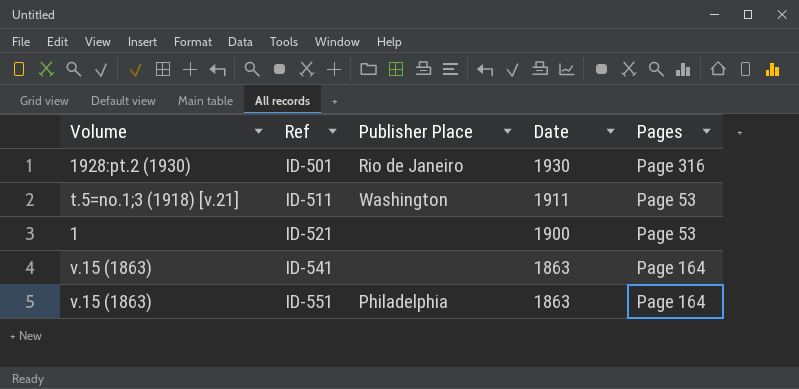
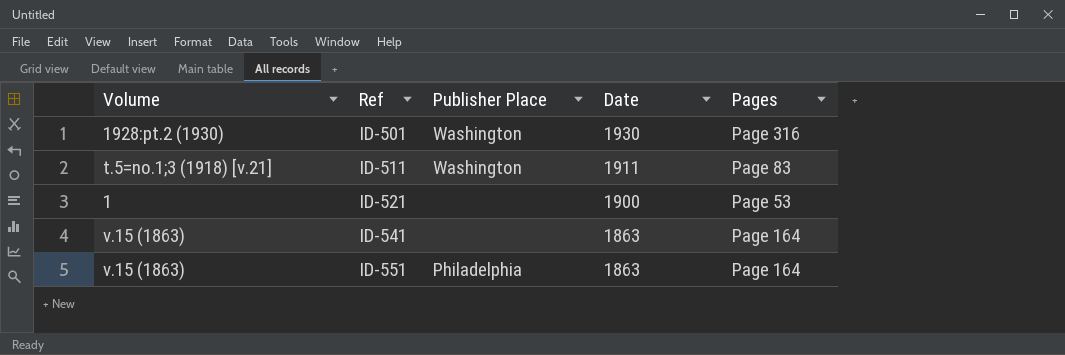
ID-501 | Publisher Place: Rio de Janeiro -> Washington
ID-511 | Pages: Page 53 -> Page 83

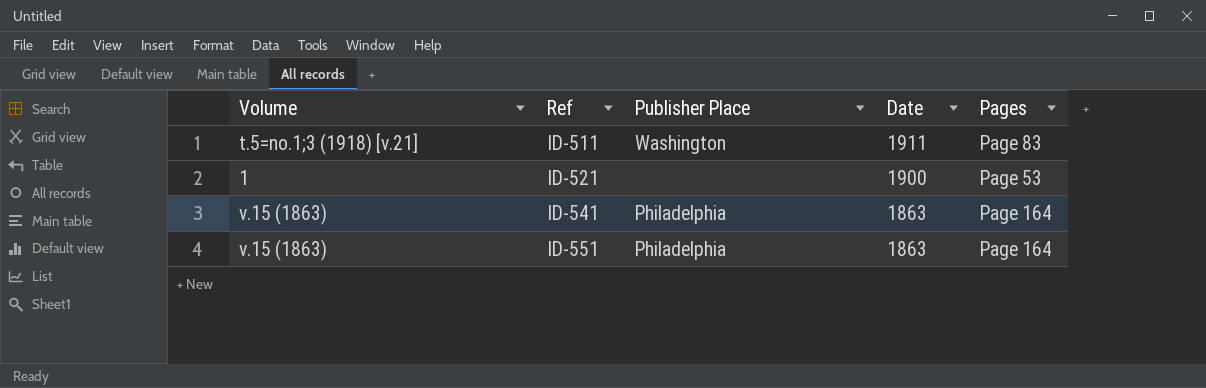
row ID-501: 1928:pt.2 (1930) | Washington | 1930 | Page 316 -> none
ID-541 | Publisher Place: none -> Philadelphia

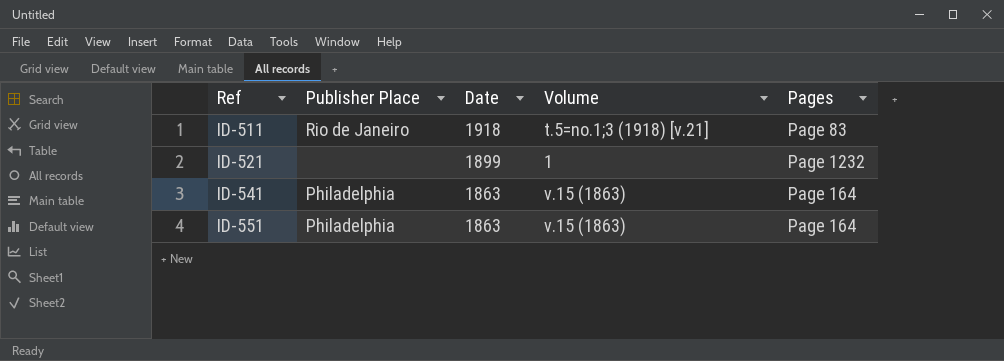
column Volume | position: 1 -> 4
ID-511 | Publisher Place: Washington -> Rio de Janeiro
ID-511 | Date: 1911 -> 1918
ID-521 | Date: 1900 -> 1899
ID-521 | Pages: Page 53 -> Page 1232

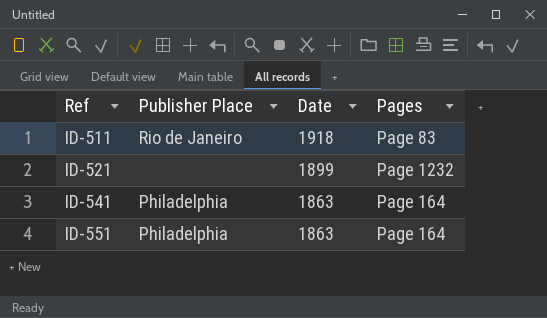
column Volume | position: 4 -> none

